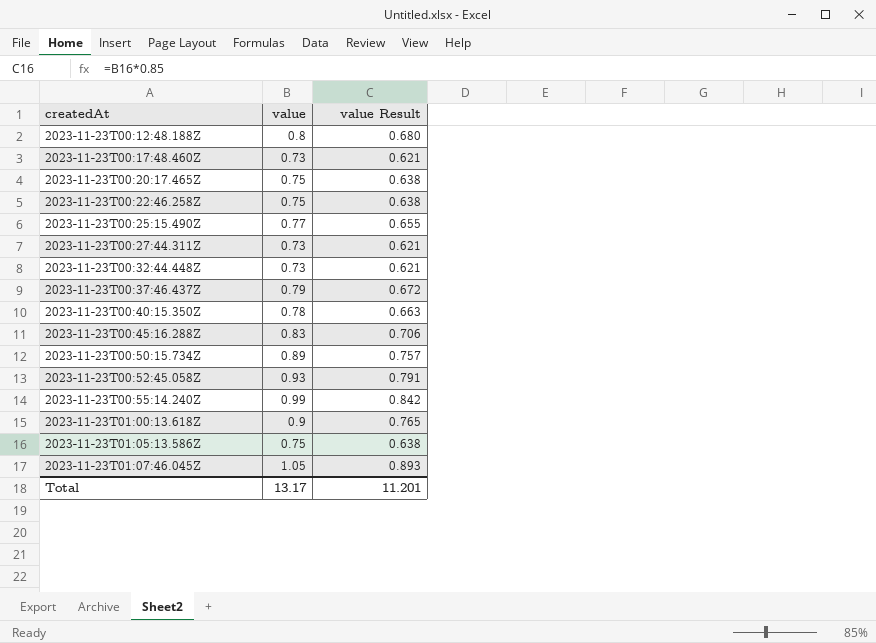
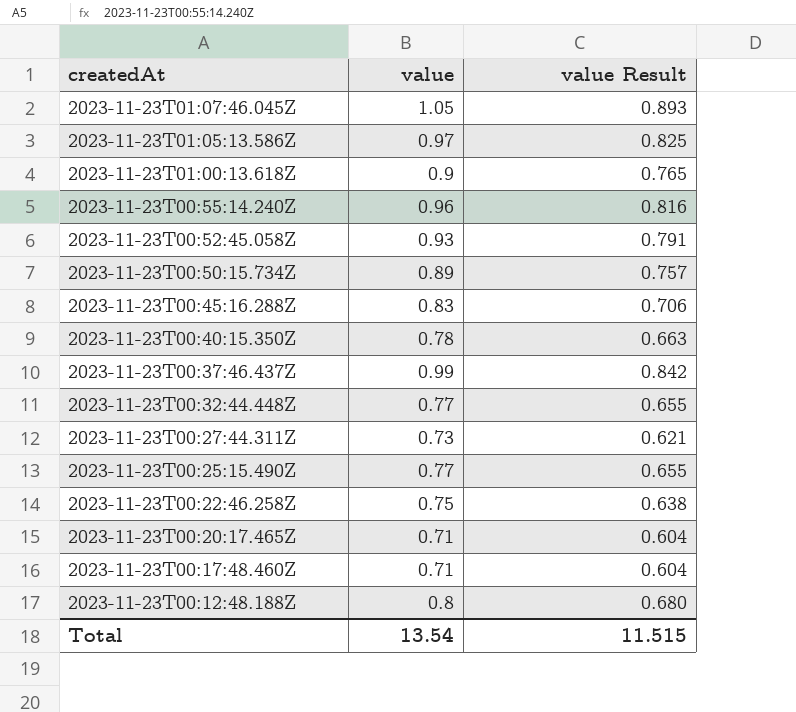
row order: createdAt ascending -> createdAt descending
2023-11-23T01:05:13.586Z | value: 0.75 -> 0.97
2023-11-23T01:05:13.586Z | value Result: 0.638 -> 0.825
2023-11-23T00:55:14.240Z | value: 0.99 -> 0.96
2023-11-23T00:55:14.240Z | value Result: 0.842 -> 0.816
2023-11-23T00:37:46.437Z | value: 0.79 -> 0.99
2023-11-23T00:37:46.437Z | value Result: 0.672 -> 0.842
2023-11-23T00:32:44.448Z | value: 0.73 -> 0.77
2023-11-23T00:32:44.448Z | value Result: 0.621 -> 0.655
2023-11-23T00:20:17.465Z | value: 0.75 -> 0.71
2023-11-23T00:20:17.465Z | value Result: 0.638 -> 0.604
2023-11-23T00:17:48.460Z | value: 0.73 -> 0.71
2023-11-23T00:17:48.460Z | value Result: 0.621 -> 0.604
Total | value: 13.17 -> 13.54
Total | value Result: 11.201 -> 11.515

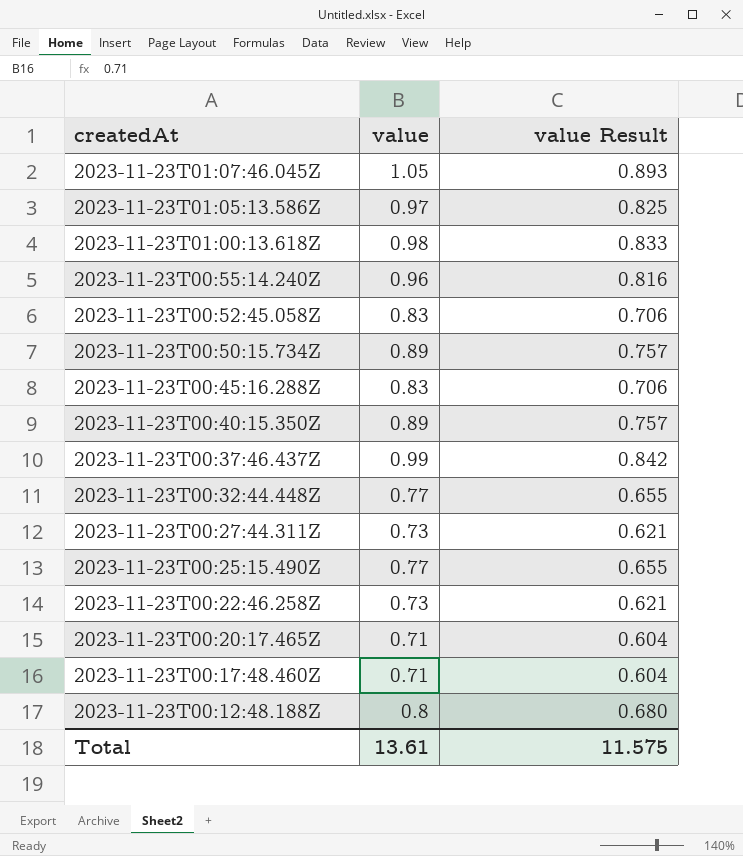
2023-11-23T01:00:13.618Z | value: 0.9 -> 0.98
2023-11-23T01:00:13.618Z | value Result: 0.765 -> 0.833
2023-11-23T00:52:45.058Z | value: 0.93 -> 0.83
2023-11-23T00:52:45.058Z | value Result: 0.791 -> 0.706
2023-11-23T00:40:15.350Z | value: 0.78 -> 0.89
2023-11-23T00:40:15.350Z | value Result: 0.663 -> 0.757
2023-11-23T00:22:46.258Z | value: 0.75 -> 0.73
2023-11-23T00:22:46.258Z | value Result: 0.638 -> 0.621
Total | value: 13.54 -> 13.61
Total | value Result: 11.515 -> 11.575

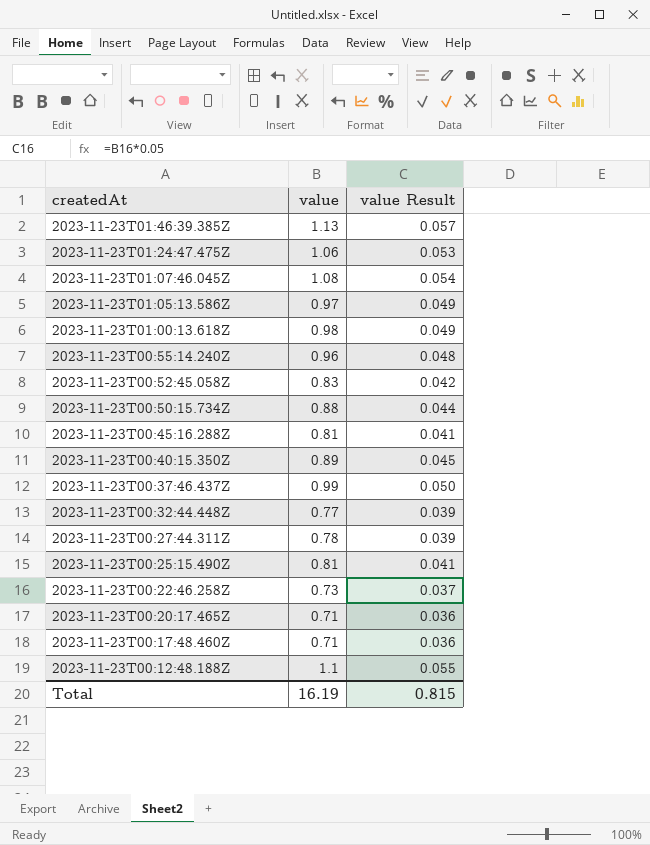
column value Result | formula: [value] * 0.85 -> [value] * 0.05
row 2023-11-23T01:46:39.385Z: none -> 1.13 | 0.057
row 2023-11-23T01:24:47.475Z: none -> 1.06 | 0.053
2023-11-23T01:07:46.045Z | value: 1.05 -> 1.08
2023-11-23T00:50:15.734Z | value: 0.89 -> 0.88
2023-11-23T00:45:16.288Z | value: 0.83 -> 0.81
2023-11-23T00:27:44.311Z | value: 0.73 -> 0.78
2023-11-23T00:25:15.490Z | value: 0.77 -> 0.81
2023-11-23T00:12:48.188Z | value: 0.8 -> 1.1
Total | value: 13.61 -> 16.19
Total | value Result: 11.575 -> 0.815

